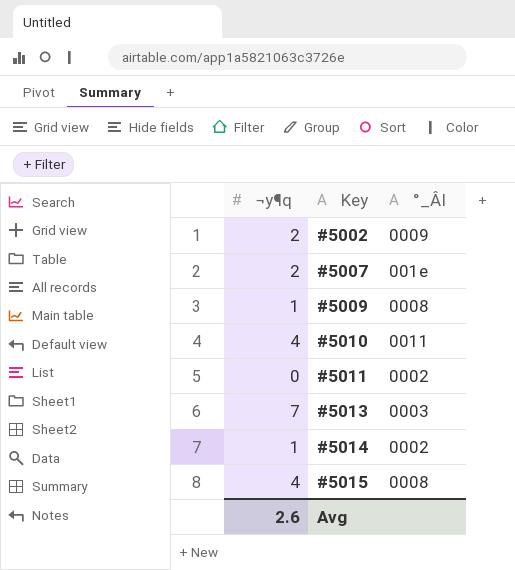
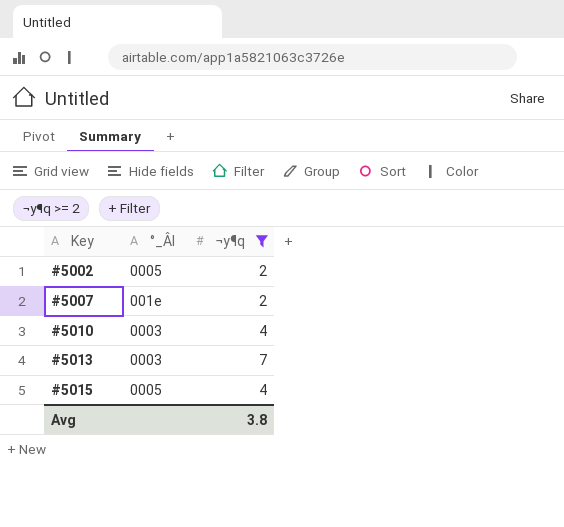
filter: none -> ¬y¶q >= 2
column ¬y¶q | position: 1 -> 3
#5002 | °_ÂI: 0009 -> 0005
#5010 | °_ÂI: 0011 -> 0003
#5015 | °_ÂI: 0008 -> 0005
Avg | ¬y¶q: 2.6 -> 3.8

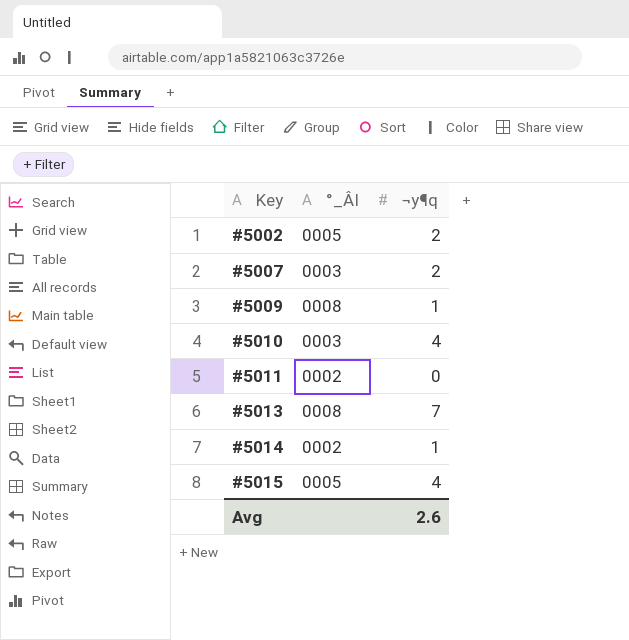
filter: ¬y¶q >= 2 -> none
#5007 | °_ÂI: 001e -> 0003
#5013 | °_ÂI: 0003 -> 0008
Avg | ¬y¶q: 3.8 -> 2.6

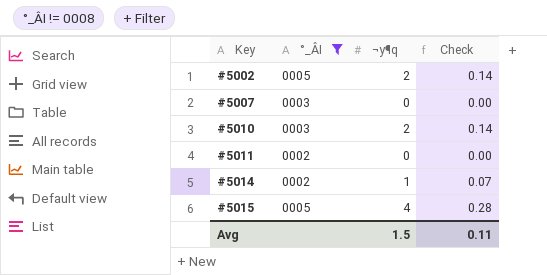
filter: none -> °_ÂI != 0008
column Check | formula: none -> [¬y¶q] * 0.07
#5007 | ¬y¶q: 2 -> 0
#5010 | ¬y¶q: 4 -> 2
Avg | ¬y¶q: 2.6 -> 1.5

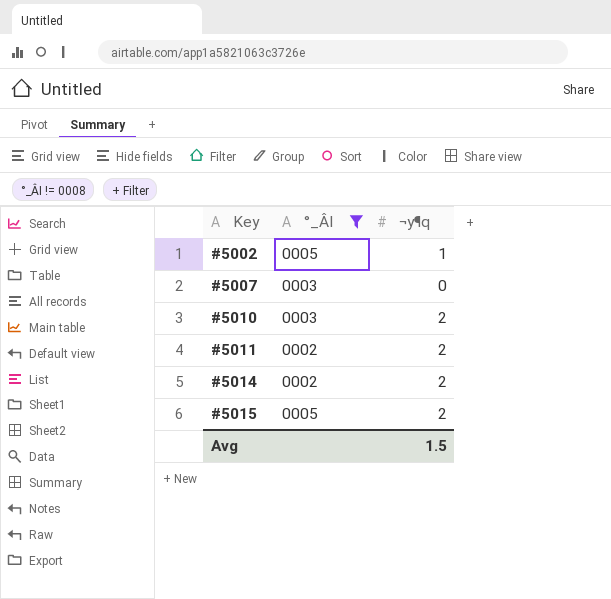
column Check | formula: [¬y¶q] * 0.07 -> none
#5002 | ¬y¶q: 2 -> 1
#5011 | ¬y¶q: 0 -> 2
#5014 | ¬y¶q: 1 -> 2
#5015 | ¬y¶q: 4 -> 2

